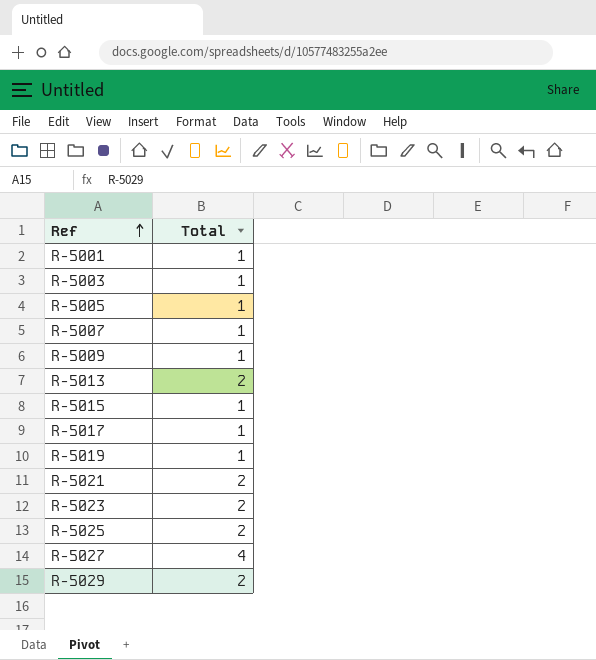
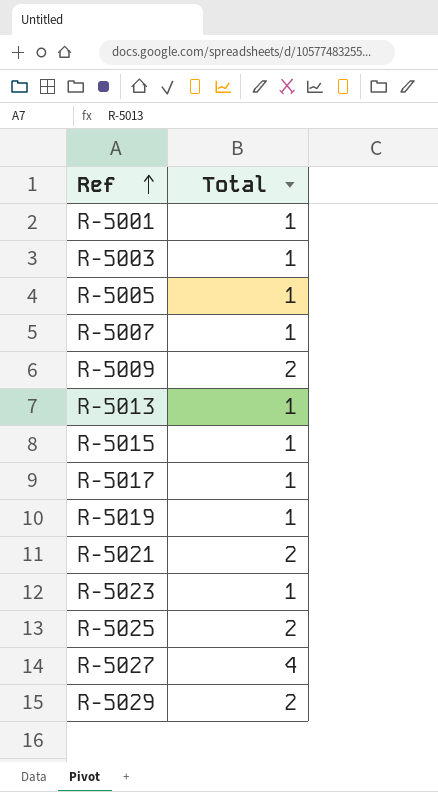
R-5009 | Total: 1 -> 2
R-5013 | Total: 2 -> 1
R-5023 | Total: 2 -> 1

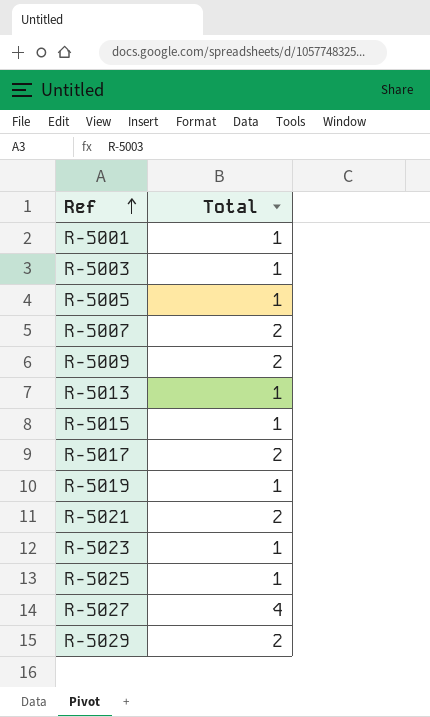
R-5007 | Total: 1 -> 2
R-5017 | Total: 1 -> 2
R-5025 | Total: 2 -> 1

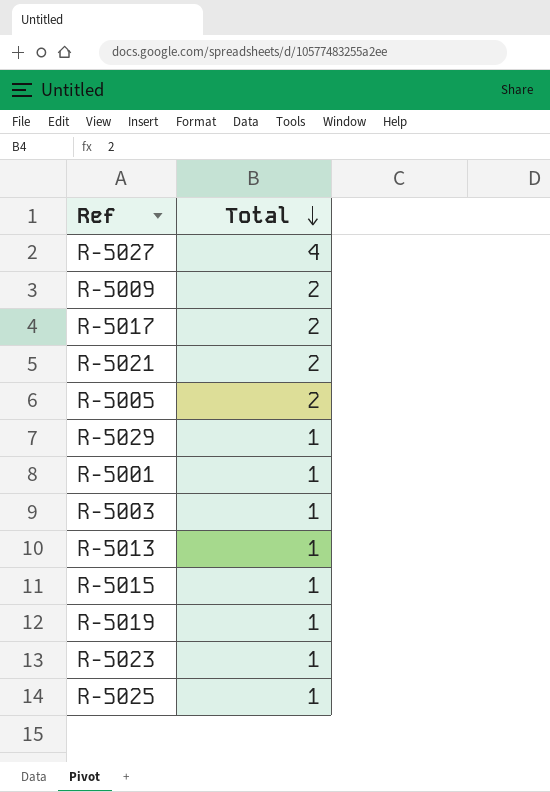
row order: Ref ascending -> Total descending
row R-5007: 2 -> none
R-5005 | Total: 1 -> 2
R-5029 | Total: 2 -> 1

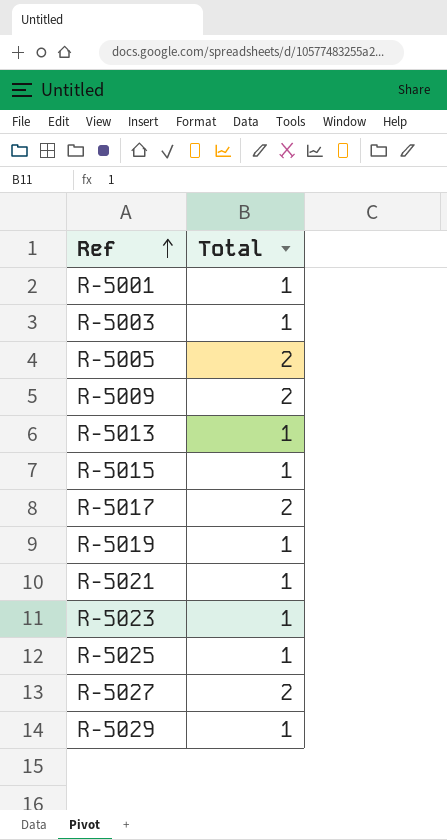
row order: Total descending -> Ref ascending
R-5021 | Total: 2 -> 1
R-5027 | Total: 4 -> 2

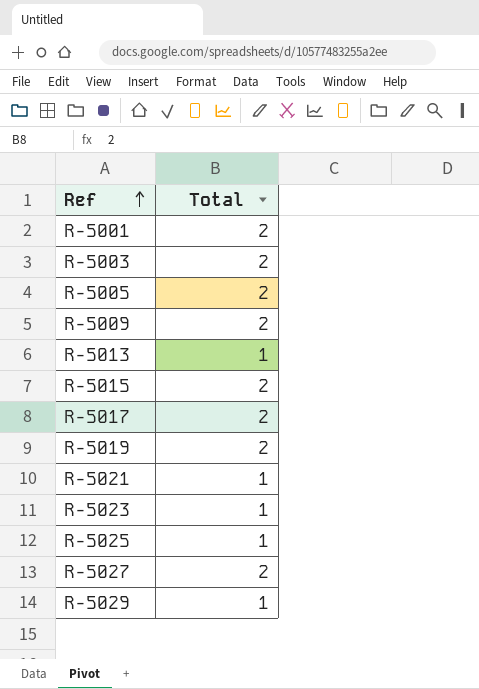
R-5001 | Total: 1 -> 2
R-5003 | Total: 1 -> 2
R-5015 | Total: 1 -> 2
R-5019 | Total: 1 -> 2

